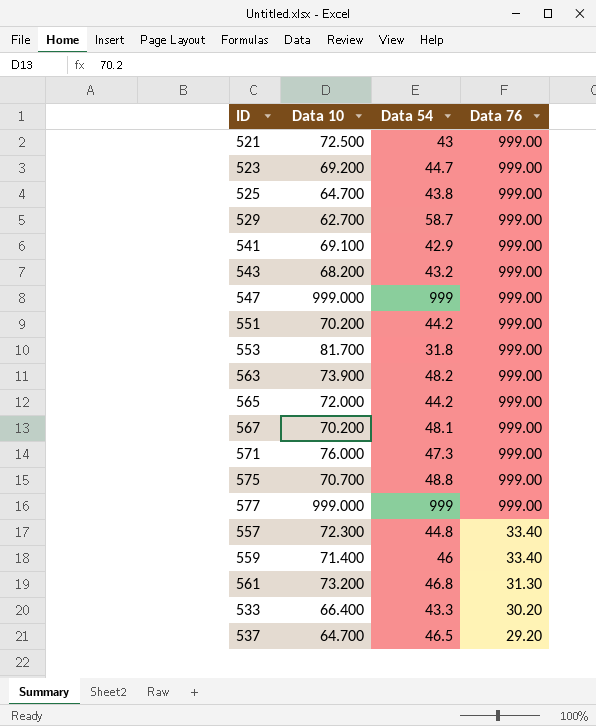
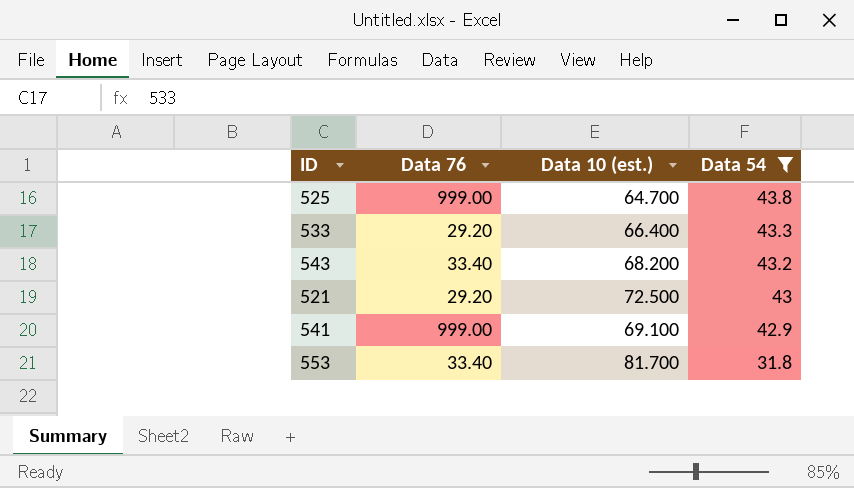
filter: none -> Data 54 <= 43.8
row order: Data 76 descending -> Data 54 descending
column Data 76 | position: 4 -> 2
column name: Data 10 -> Data 10 (est.)
533 | Data 76: 30.20 -> 29.20
543 | Data 76: 999.00 -> 33.40
521 | Data 76: 999.00 -> 29.20
553 | Data 76: 999.00 -> 33.40

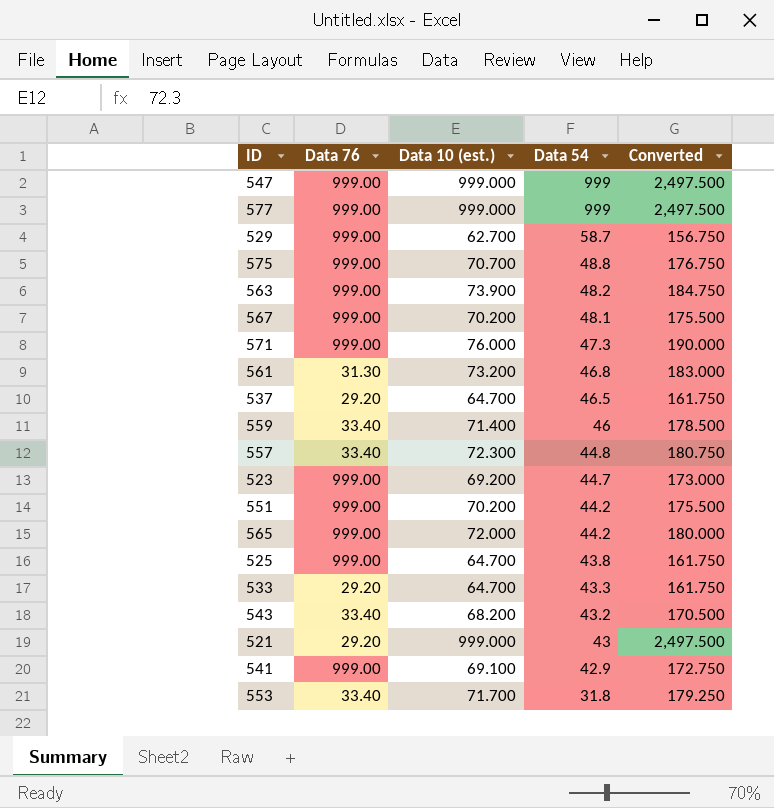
filter: Data 54 <= 43.8 -> none
column Converted | formula: none -> [Data 10 (est.)] * 2.5
533 | Data 10 (est.): 66.400 -> 64.700
521 | Data 10 (est.): 72.500 -> 999.000
553 | Data 10 (est.): 81.700 -> 71.700

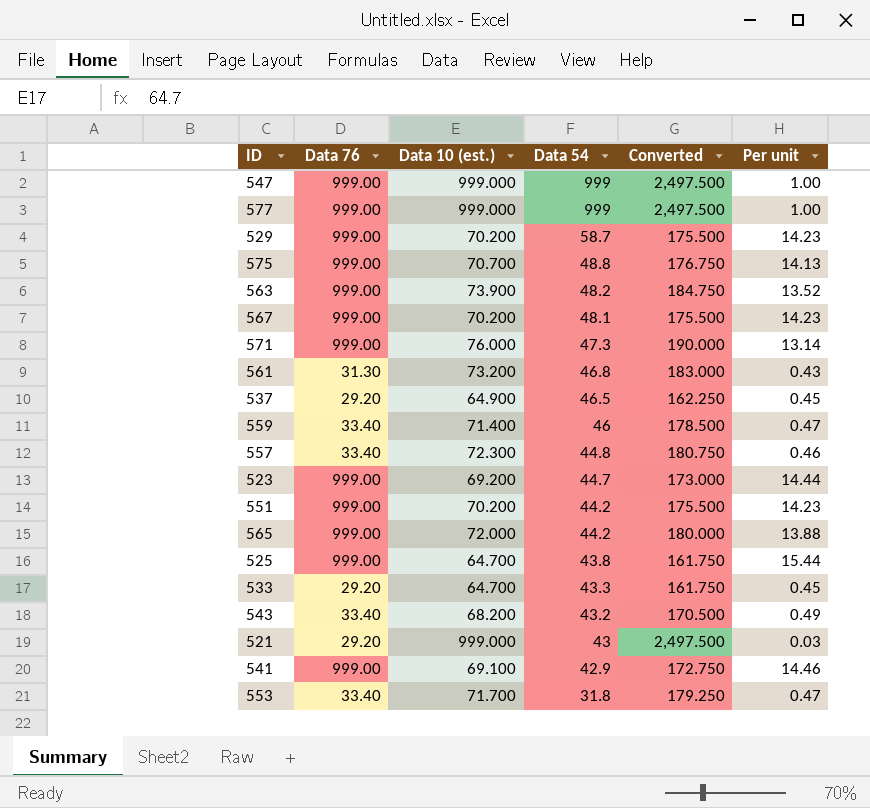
column Per unit | formula: none -> [Data 76] / [Data 10 (est.)]
529 | Data 10 (est.): 62.700 -> 70.200
529 | Converted: 156.750 -> 175.500
537 | Data 10 (est.): 64.700 -> 64.900
537 | Converted: 161.750 -> 162.250

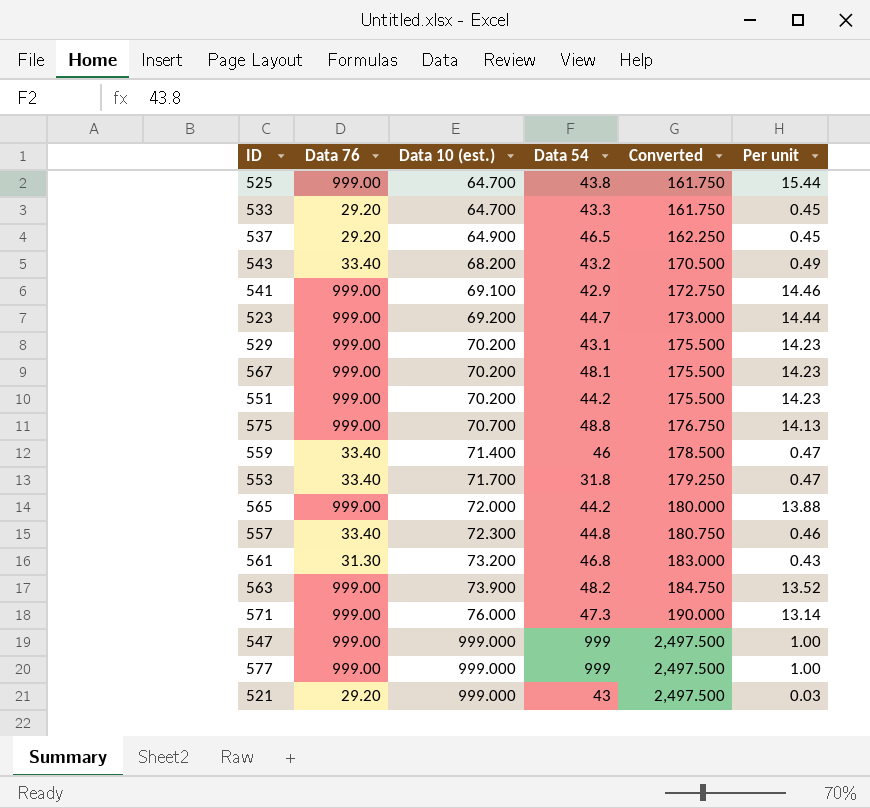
row order: Data 54 descending -> Data 10 (est.) ascending
529 | Data 54: 58.7 -> 43.1

